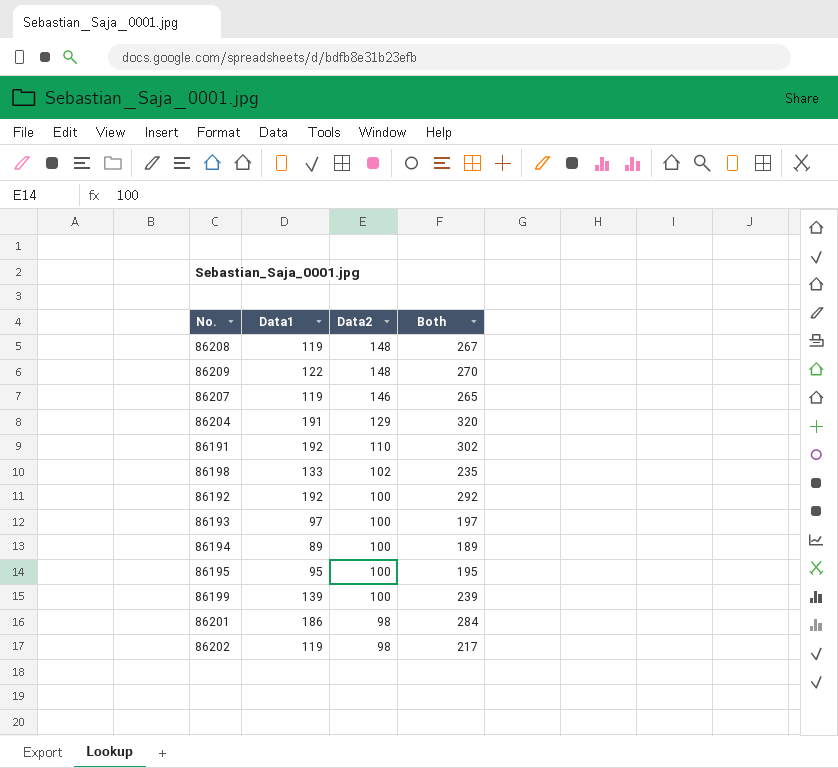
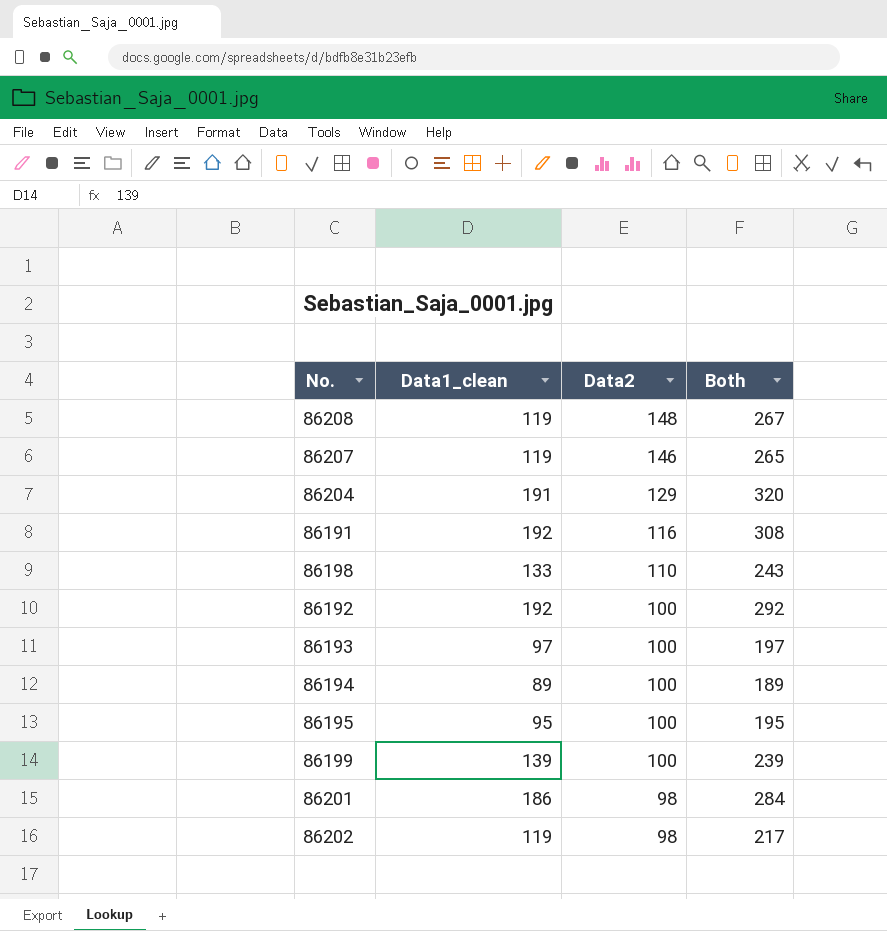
column name: Data1 -> Data1_clean
row 86209: 122 | 148 | 270 -> none
86191 | Data2: 110 -> 116
86191 | Both: 302 -> 308
86198 | Data2: 102 -> 110
86198 | Both: 235 -> 243

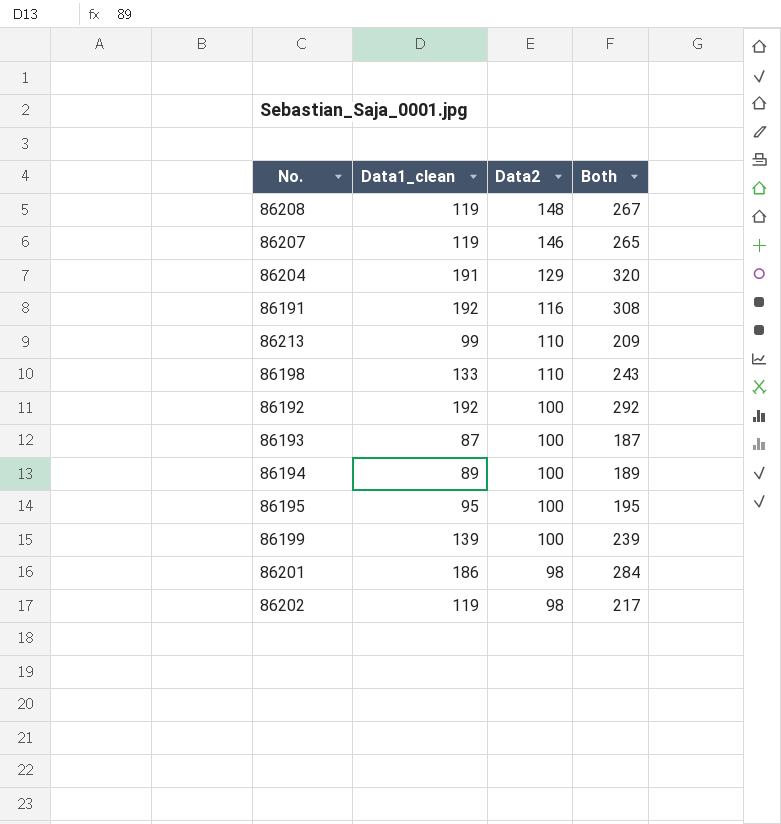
row 86213: none -> 99 | 110 | 209
86193 | Data1_clean: 97 -> 87
86193 | Both: 197 -> 187

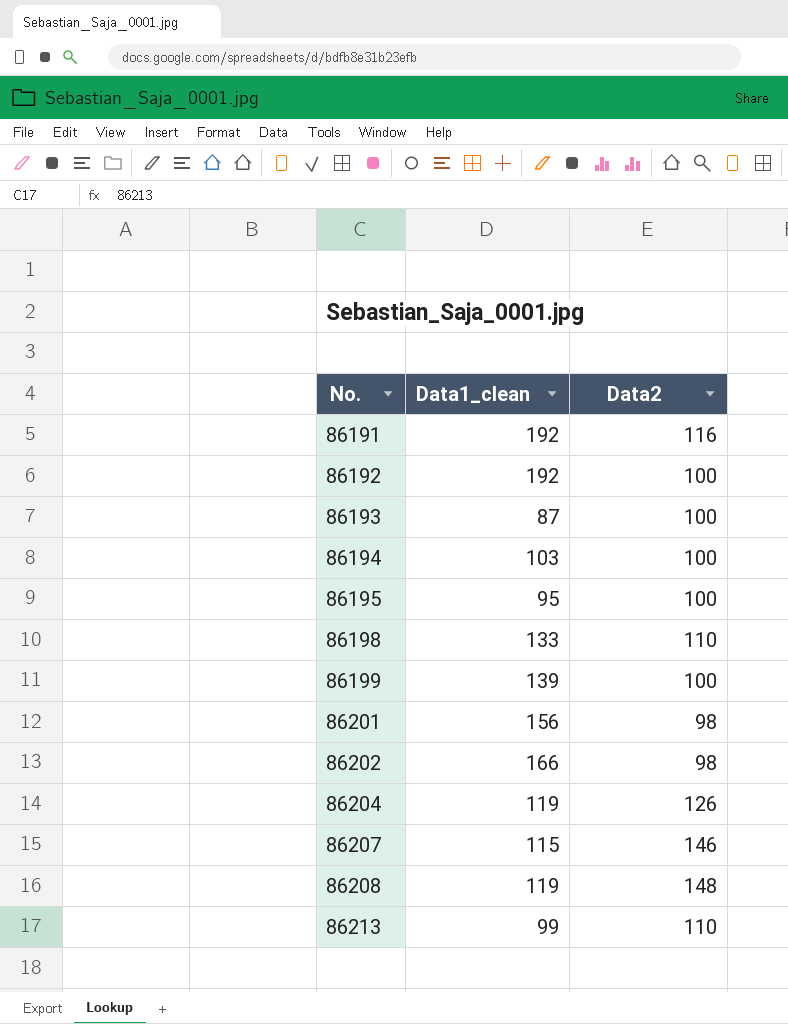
row order: Data2 descending -> No. ascending
column Both | formula: [Data1_clean] + [Data2] -> none
86194 | Data1_clean: 89 -> 103
86201 | Data1_clean: 186 -> 156
86202 | Data1_clean: 119 -> 166
86204 | Data1_clean: 191 -> 119
86204 | Data2: 129 -> 126
86207 | Data1_clean: 119 -> 115

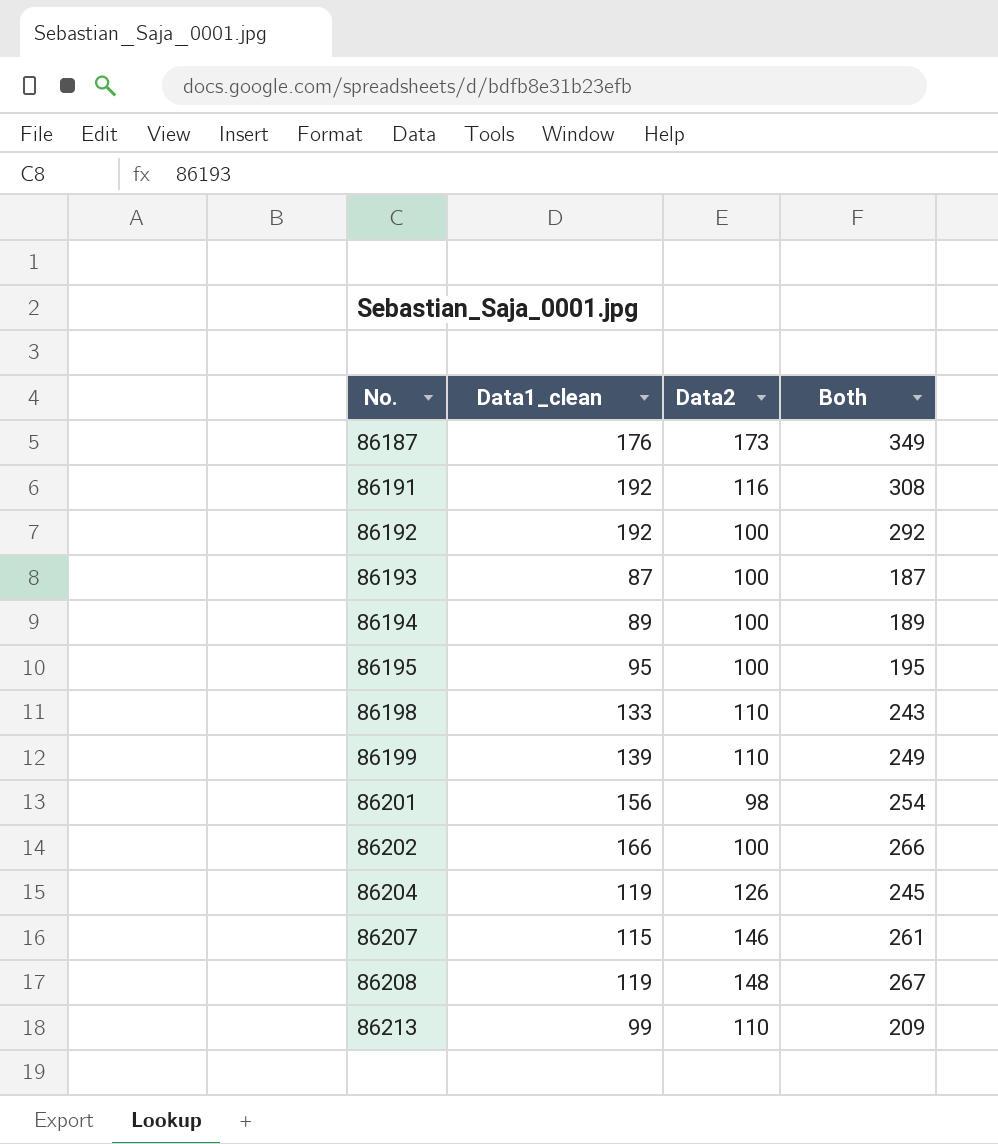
column Both | formula: none -> [Data1_clean] + [Data2]
row 86187: none -> 176 | 173 | 349
86194 | Data1_clean: 103 -> 89
86199 | Data2: 100 -> 110
86202 | Data2: 98 -> 100

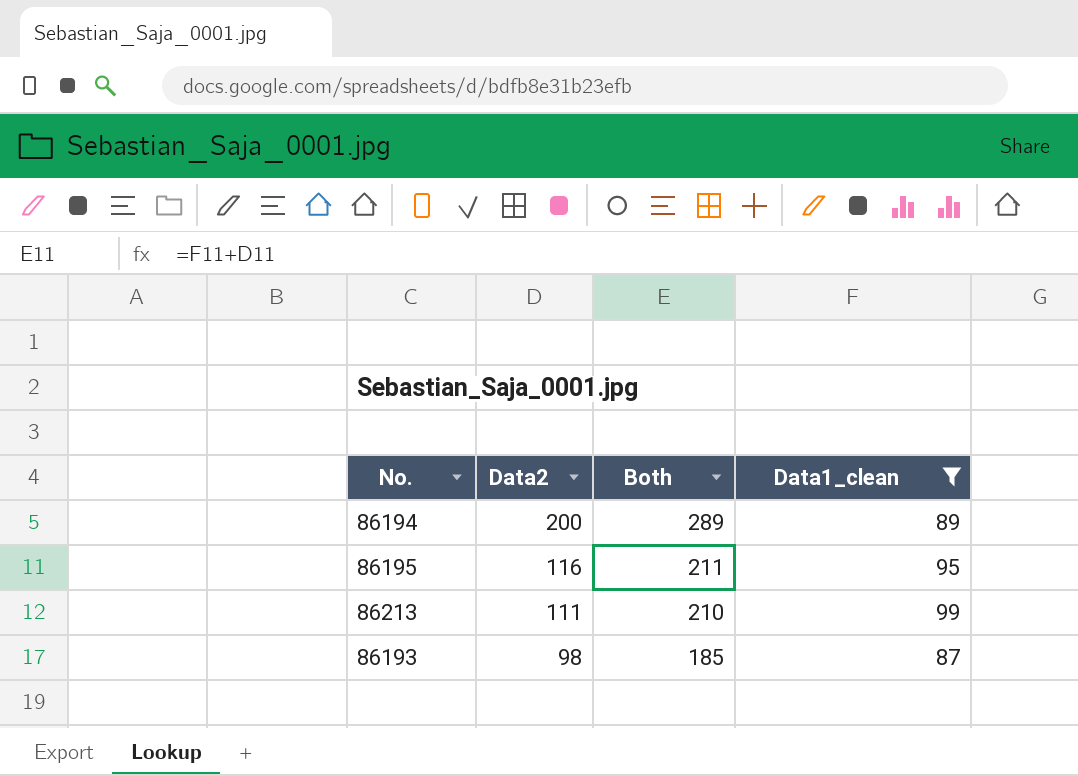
filter: none -> Data1_clean <= 99
row order: No. ascending -> Data2 descending
column Data1_clean | position: 2 -> 4
86194 | Data2: 100 -> 200
86194 | Both: 189 -> 289
86195 | Data2: 100 -> 116
86195 | Both: 195 -> 211
86213 | Data2: 110 -> 111
86213 | Both: 209 -> 210
86193 | Data2: 100 -> 98
86193 | Both: 187 -> 185

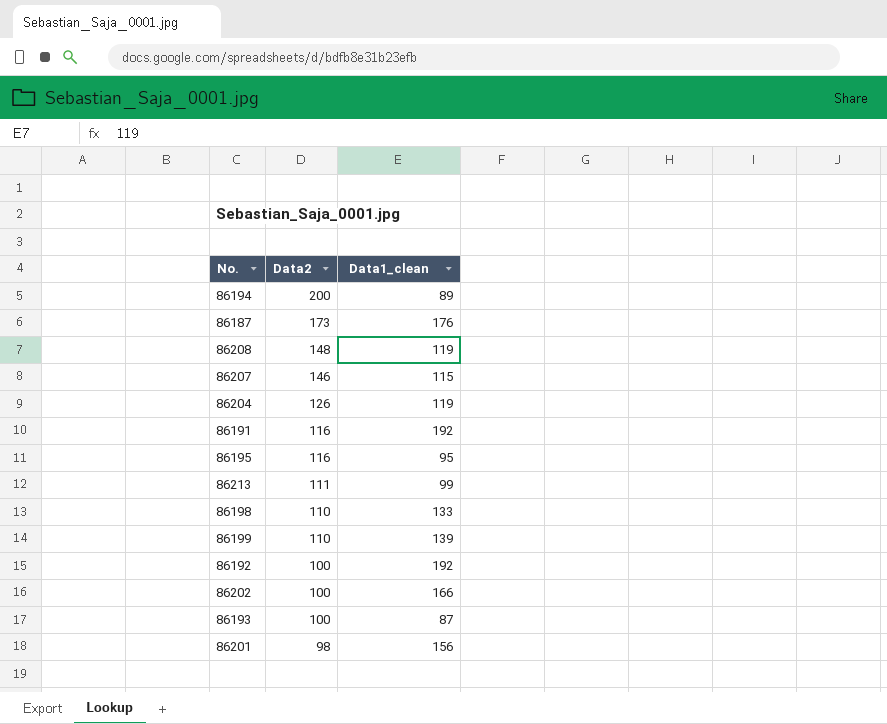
filter: Data1_clean <= 99 -> none
column Both | formula: [Data2] + [Data1_clean] -> none
86193 | Data2: 98 -> 100

